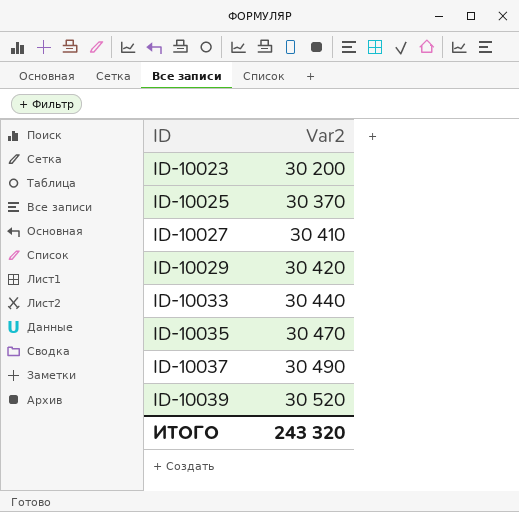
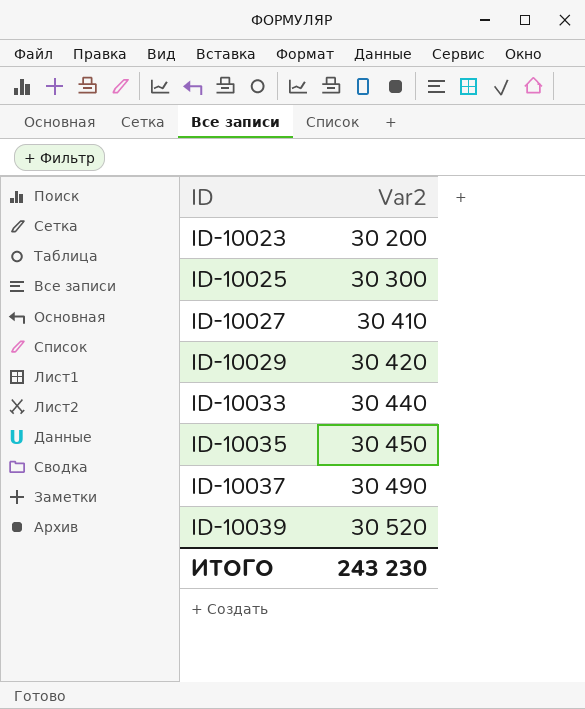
ID-10025 | Var2: 30 370 -> 30 300
ID-10035 | Var2: 30 470 -> 30 450
ИТОГО | Var2: 243 320 -> 243 230

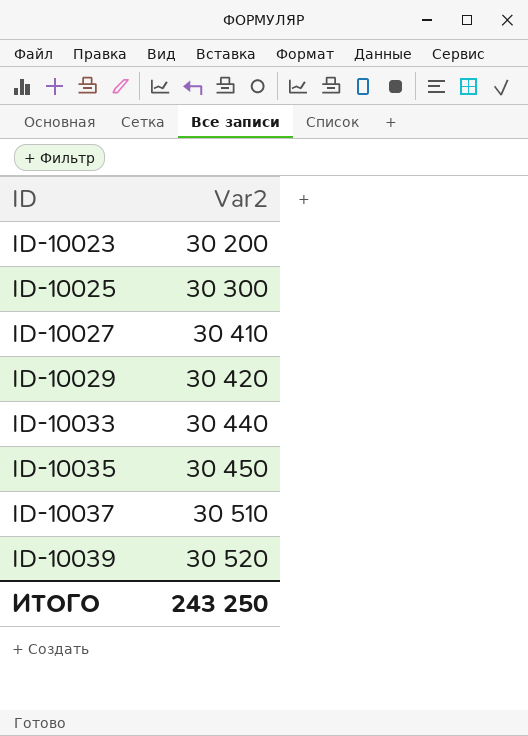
ID-10037 | Var2: 30 490 -> 30 510
ИТОГО | Var2: 243 230 -> 243 250

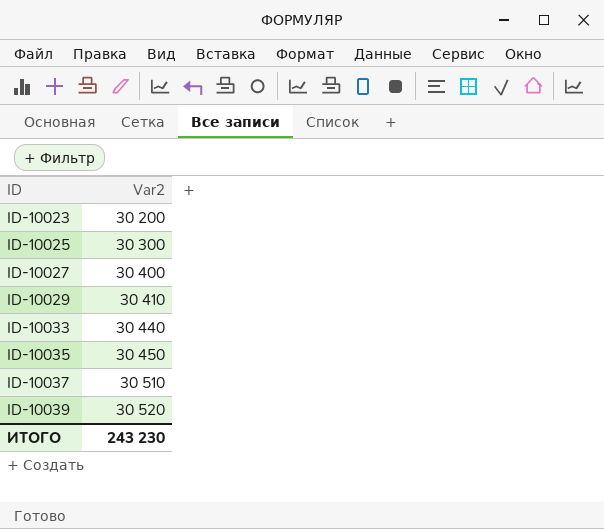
ID-10027 | Var2: 30 410 -> 30 400
ID-10029 | Var2: 30 420 -> 30 410
ИТОГО | Var2: 243 250 -> 243 230

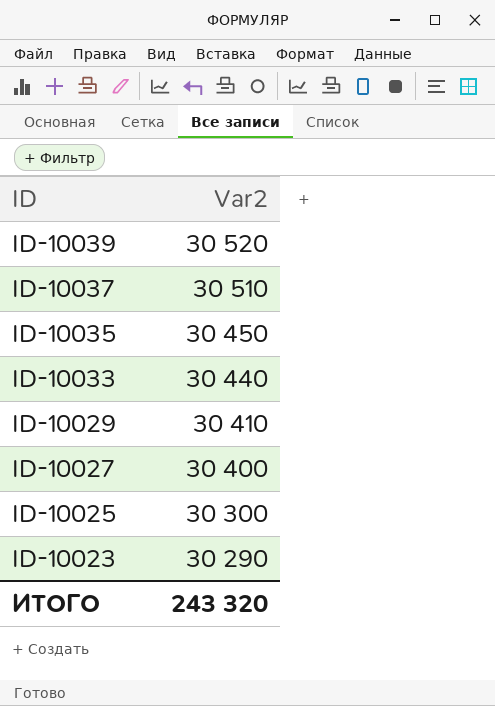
row order: ID ascending -> ID descending
ID-10023 | Var2: 30 200 -> 30 290
ИТОГО | Var2: 243 230 -> 243 320

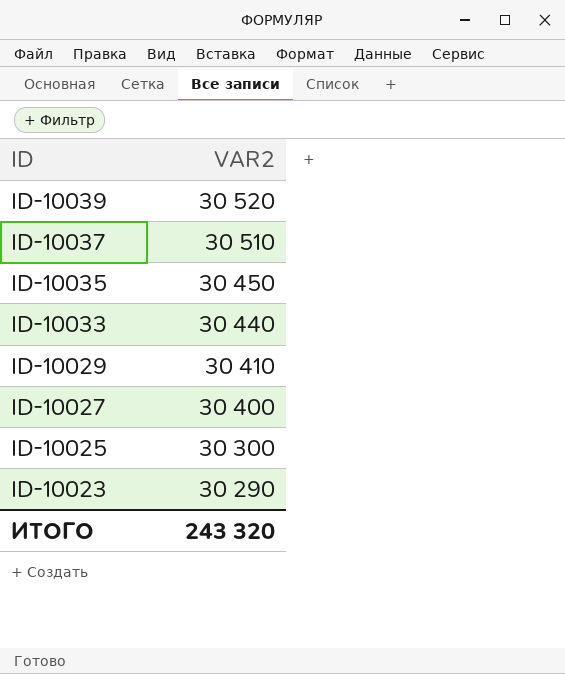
column name: Var2 -> VAR2

